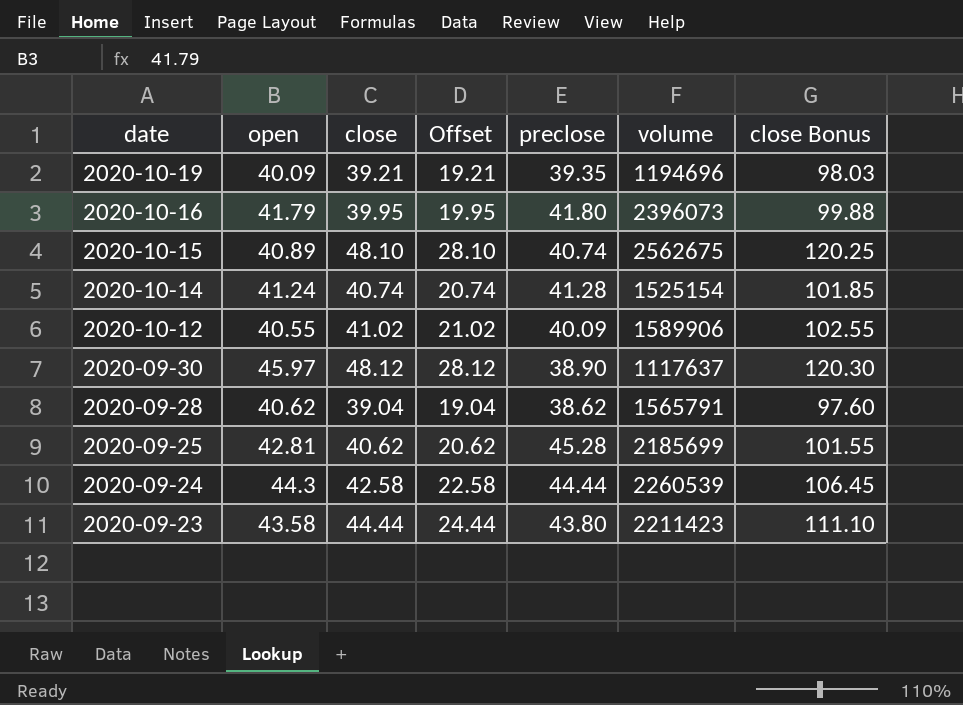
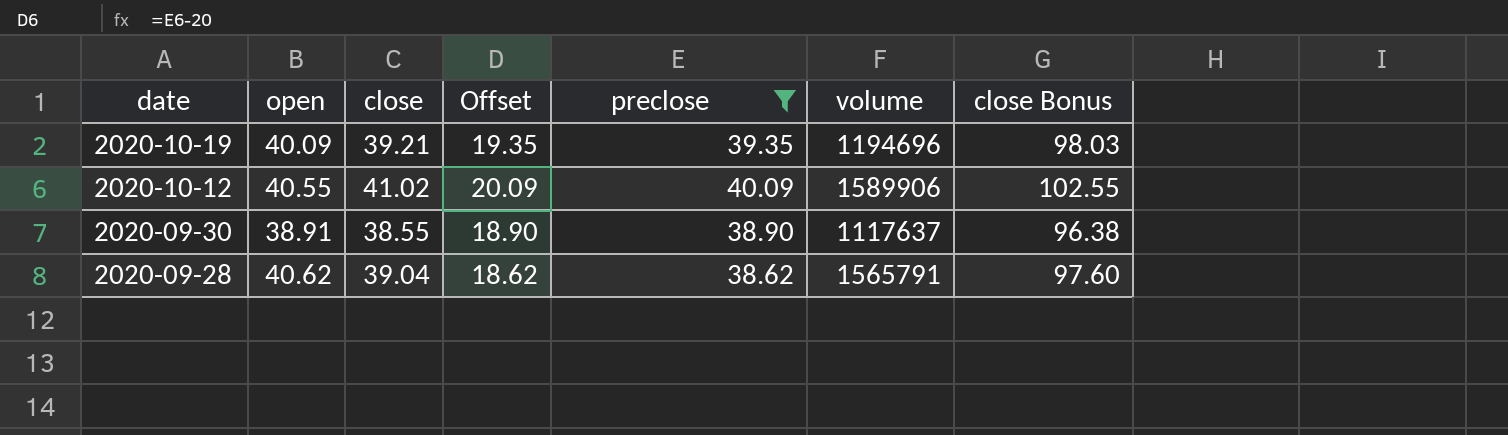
filter: none -> preclose <= 40.09
column Offset | formula: [close] - 20 -> [preclose] - 20
2020-09-30 | open: 45.97 -> 38.91
2020-09-30 | close: 48.12 -> 38.55
2020-09-30 | close Bonus: 120.30 -> 96.38

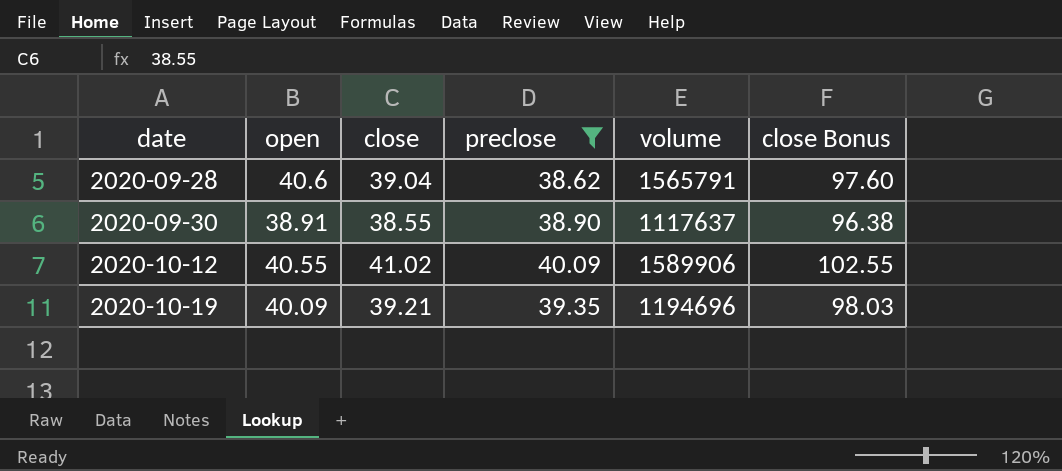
row order: date descending -> date ascending
column Offset | formula: [preclose] - 20 -> none
2020-09-28 | open: 40.62 -> 40.6

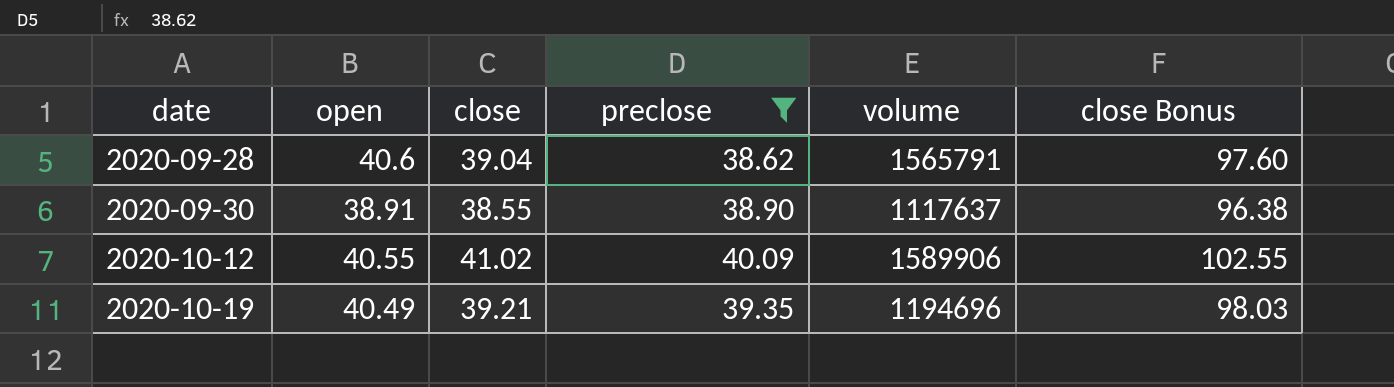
2020-10-19 | open: 40.09 -> 40.49

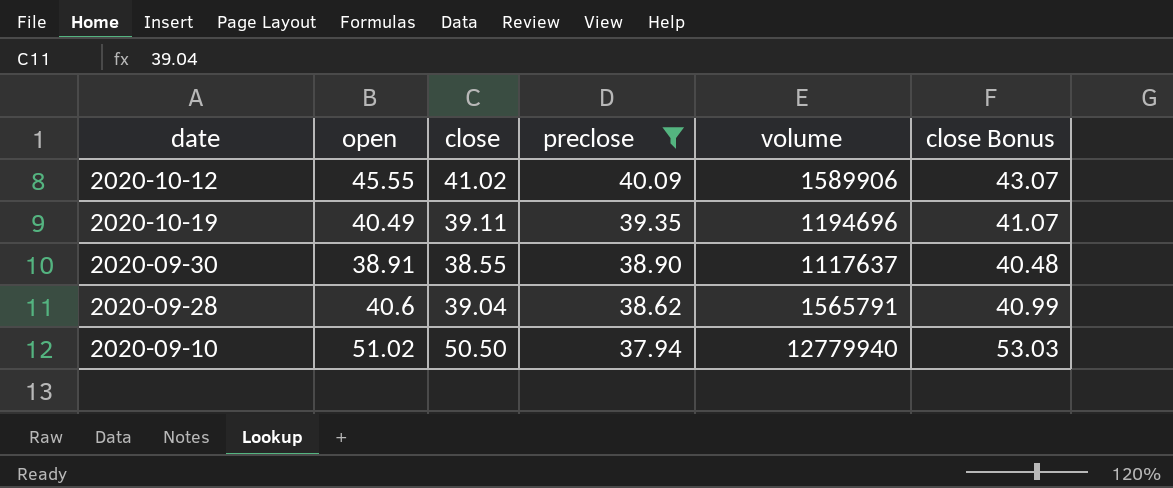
row order: date ascending -> preclose descending
column close Bonus | formula: [close] * 2.5 -> [close] * 1.05
2020-10-12 | open: 40.55 -> 45.55
2020-10-19 | close: 39.21 -> 39.11
row 2020-09-10: none -> 51.02 | 50.50 | 37.94 | 12779940 | 53.03

